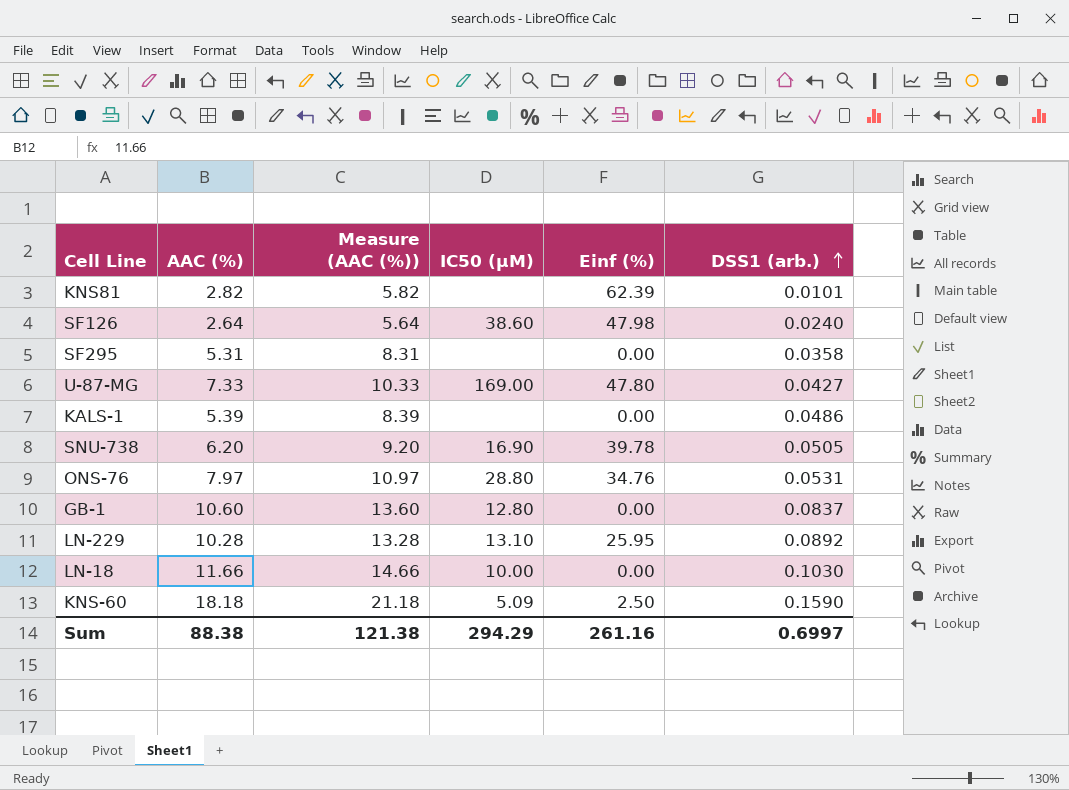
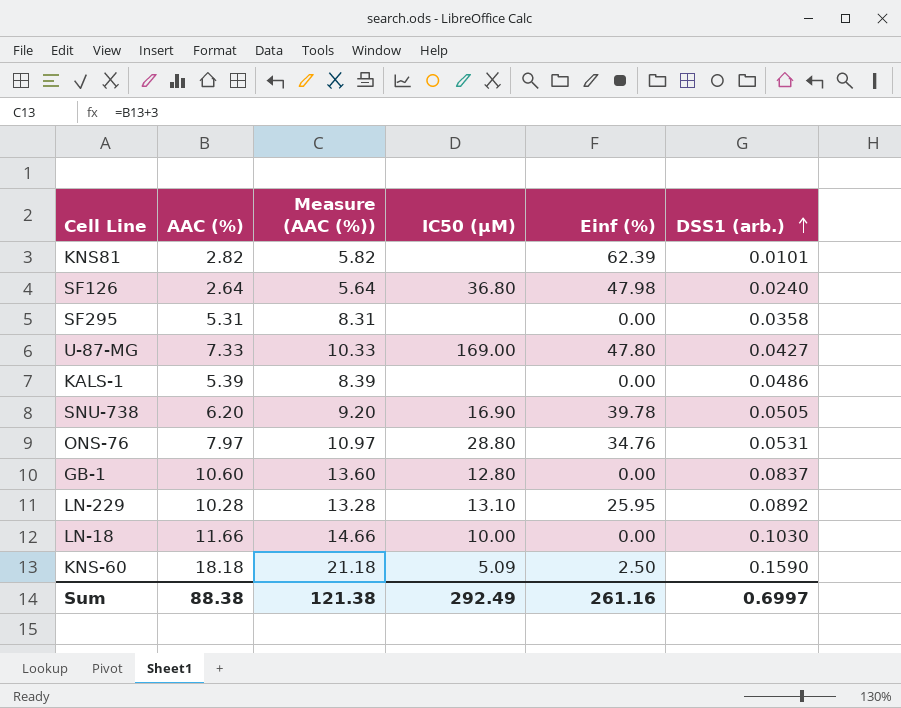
SF126 | IC50 (µM): 38.60 -> 36.80
Sum | IC50 (µM): 294.29 -> 292.49

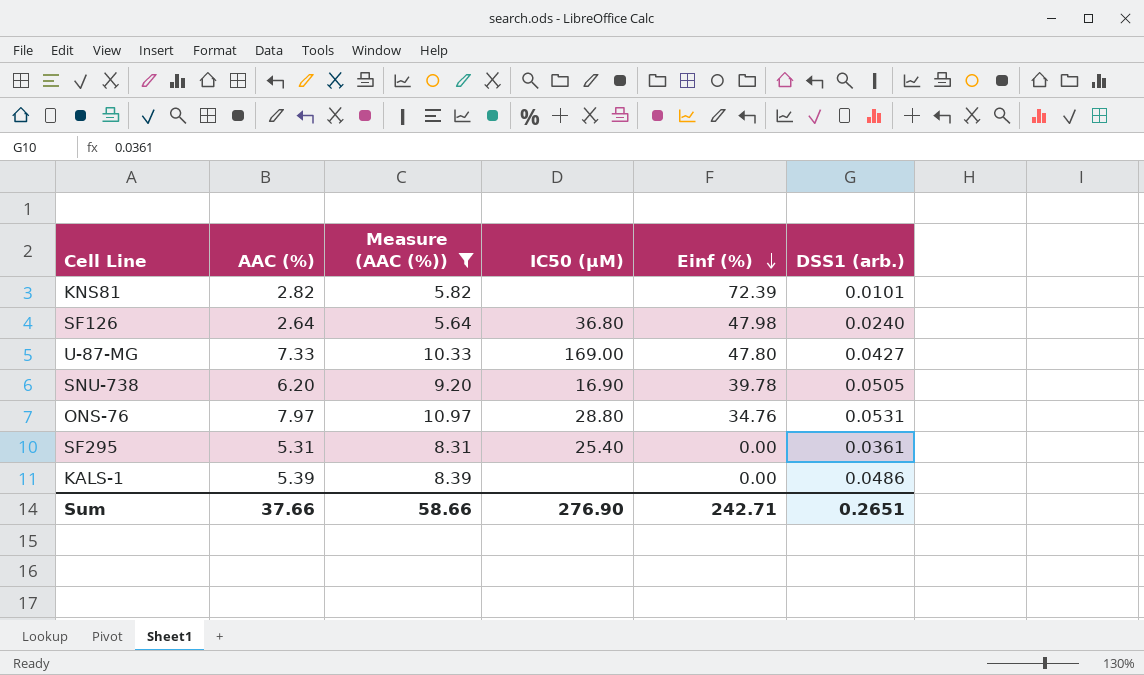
filter: none -> Measure (AAC (%)) <= 10.97
row order: DSS1 (arb.) ascending -> Einf (%) descending
KNS81 | Einf (%): 62.39 -> 72.39
SF295 | IC50 (µM): none -> 25.40
SF295 | DSS1 (arb.): 0.0358 -> 0.0361
Sum | AAC (%): 88.38 -> 37.66
Sum | Measure (AAC (%)): 121.38 -> 58.66
Sum | IC50 (µM): 292.49 -> 276.90
Sum | Einf (%): 261.16 -> 242.71
Sum | DSS1 (arb.): 0.6997 -> 0.2651

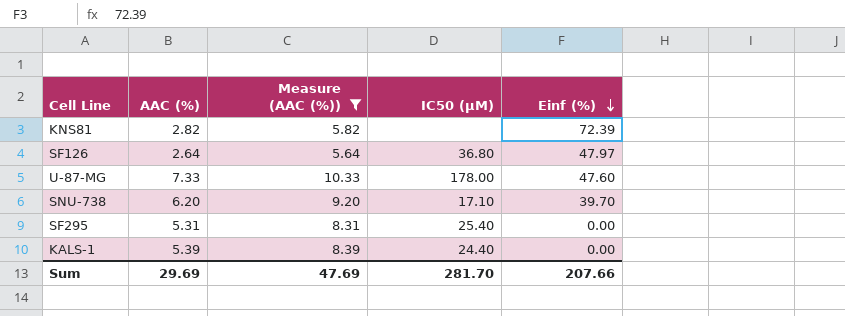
column DSS1 (arb.) | position: 6 -> none
row ONS-76: 7.97 | 10.97 | 28.80 | 34.76 | 0.0531 -> none
SF126 | Einf (%): 47.98 -> 47.97
U-87-MG | IC50 (µM): 169.00 -> 178.00
U-87-MG | Einf (%): 47.80 -> 47.60
SNU-738 | IC50 (µM): 16.90 -> 17.10
SNU-738 | Einf (%): 39.78 -> 39.70
KALS-1 | IC50 (µM): none -> 24.40
Sum | AAC (%): 37.66 -> 29.69
Sum | Measure (AAC (%)): 58.66 -> 47.69
Sum | IC50 (µM): 276.90 -> 281.70
Sum | Einf (%): 242.71 -> 207.66

